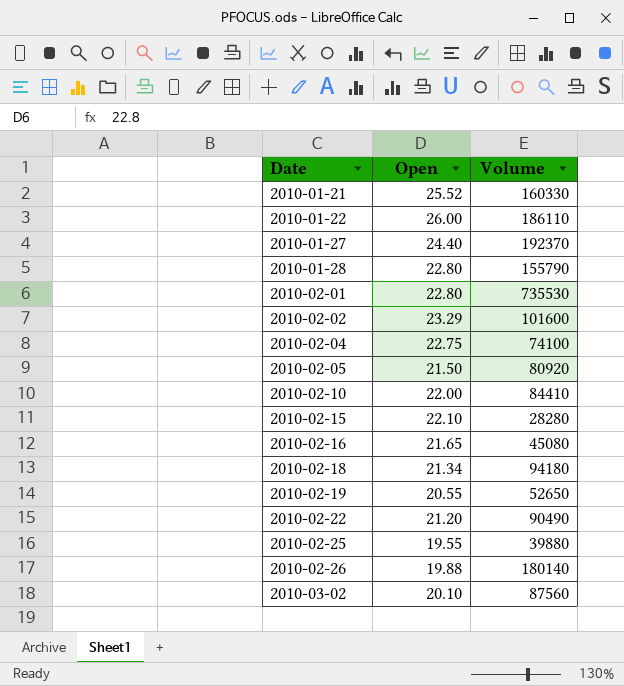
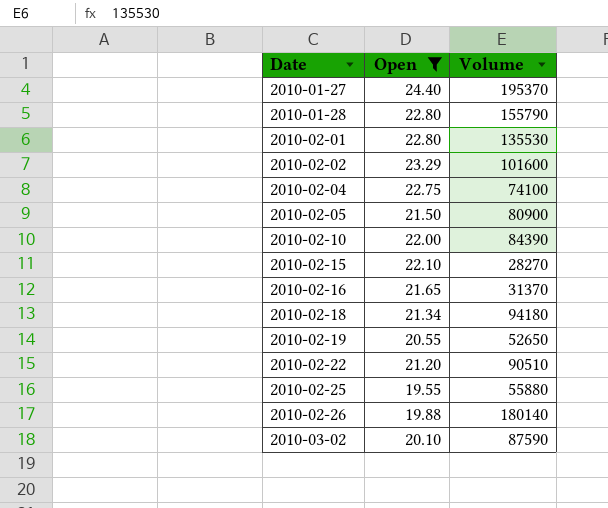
filter: none -> Open <= 24.40
2010-01-27 | Volume: 192370 -> 195370
2010-02-01 | Volume: 735530 -> 135530
2010-02-05 | Volume: 80920 -> 80900
2010-02-10 | Volume: 84410 -> 84390
2010-02-15 | Volume: 28280 -> 28270
2010-02-16 | Volume: 45080 -> 31370
2010-02-22 | Volume: 90490 -> 90510
2010-02-25 | Volume: 39880 -> 55880
2010-03-02 | Volume: 87560 -> 87590

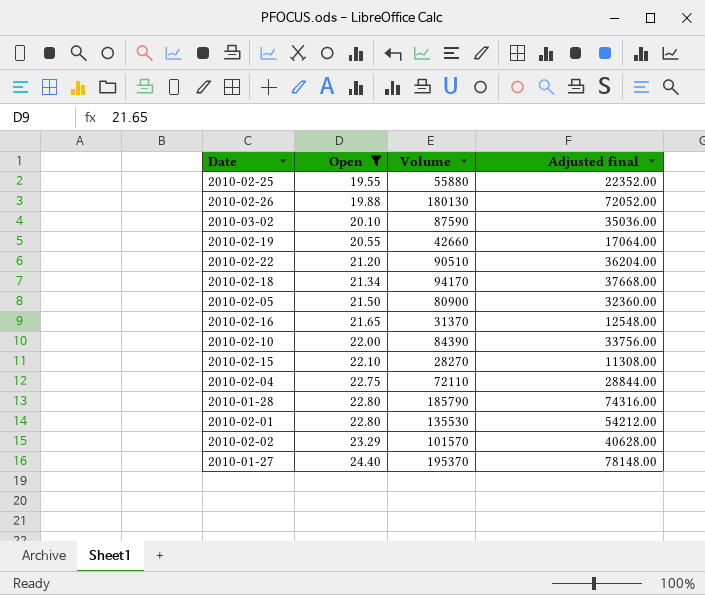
row order: Date ascending -> Open ascending
column Adjusted final | formula: none -> [Volume] * 0.4
2010-02-26 | Volume: 180140 -> 180130
2010-02-19 | Volume: 52650 -> 42660
2010-02-18 | Volume: 94180 -> 94170
2010-02-04 | Volume: 74100 -> 72110
2010-01-28 | Volume: 155790 -> 185790
2010-02-02 | Volume: 101600 -> 101570

